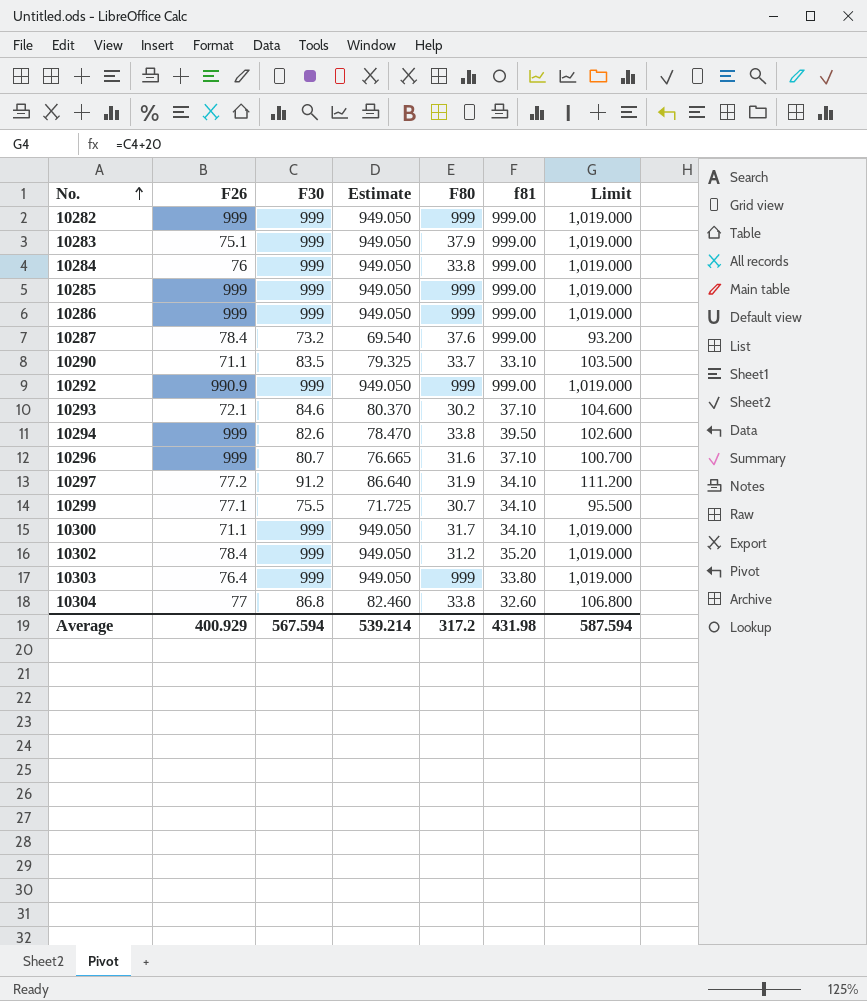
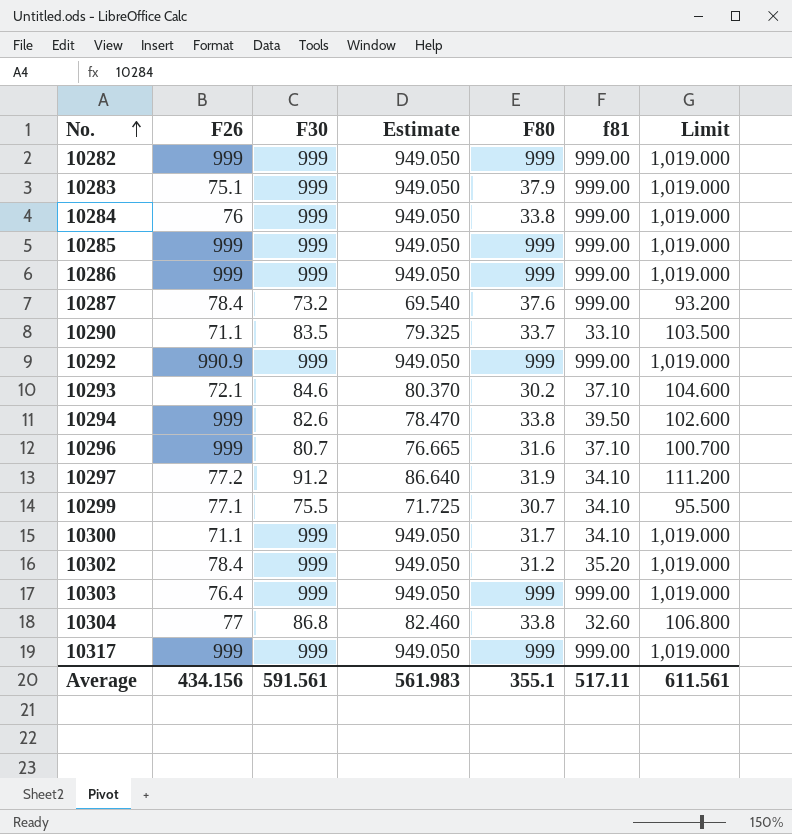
10303 | f81: 33.80 -> 999.00
row 10317: none -> 999 | 999 | 949.050 | 999 | 999.00 | 1,019.000
Average | F26: 400.929 -> 434.156
Average | F30: 567.594 -> 591.561
Average | Estimate: 539.214 -> 561.983
Average | F80: 317.2 -> 355.1
Average | f81: 431.98 -> 517.11
Average | Limit: 587.594 -> 611.561

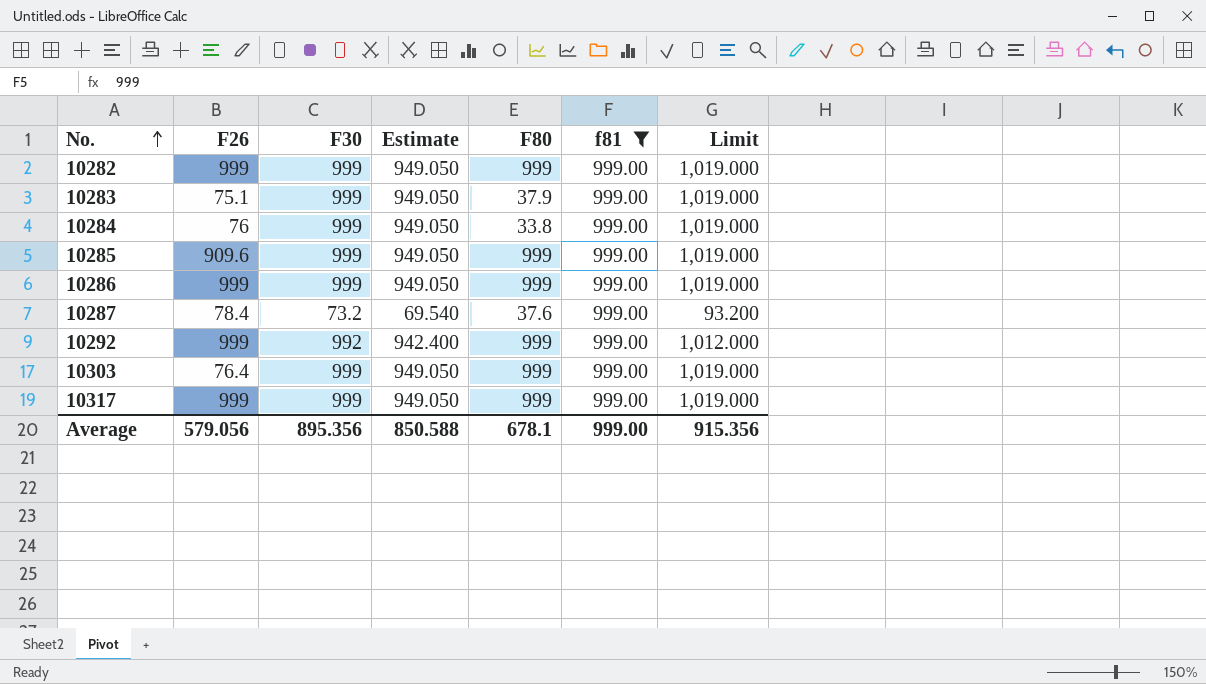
filter: none -> f81 = 999.00
10285 | F26: 999 -> 909.6
10292 | F26: 990.9 -> 999
10292 | F30: 999 -> 992
10292 | Estimate: 949.050 -> 942.400
10292 | Limit: 1,019.000 -> 1,012.000
Average | F26: 434.156 -> 579.056
Average | F30: 591.561 -> 895.356
Average | Estimate: 561.983 -> 850.588
Average | F80: 355.1 -> 678.1
Average | f81: 517.11 -> 999.00
Average | Limit: 611.561 -> 915.356

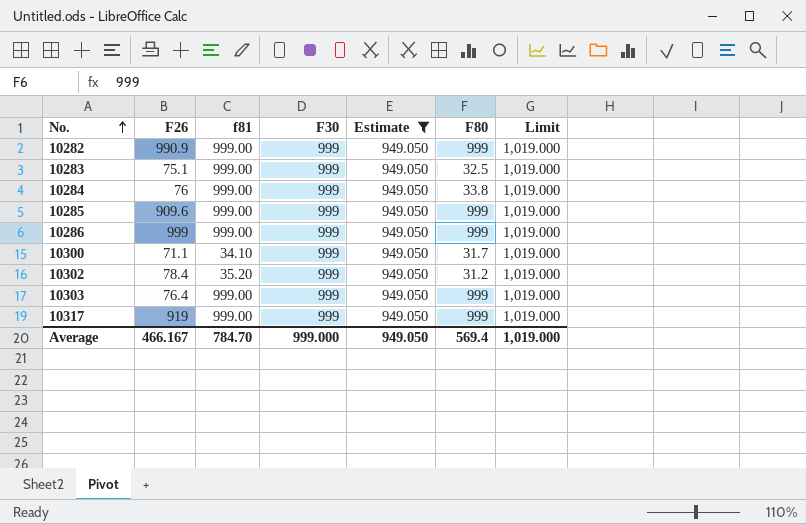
filter: f81 = 999.00 -> Estimate = 949.050
column f81 | position: 6 -> 3
10282 | F26: 999 -> 990.9
10283 | F80: 37.9 -> 32.5
10317 | F26: 999 -> 919
Average | F26: 579.056 -> 466.167
Average | f81: 999.00 -> 784.70
Average | F30: 895.356 -> 999.000
Average | Estimate: 850.588 -> 949.050
Average | F80: 678.1 -> 569.4
Average | Limit: 915.356 -> 1,019.000

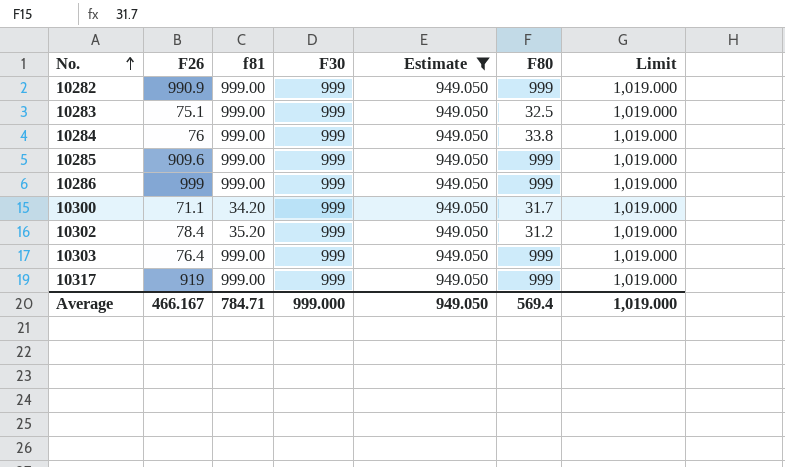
10300 | f81: 34.10 -> 34.20
Average | f81: 784.70 -> 784.71

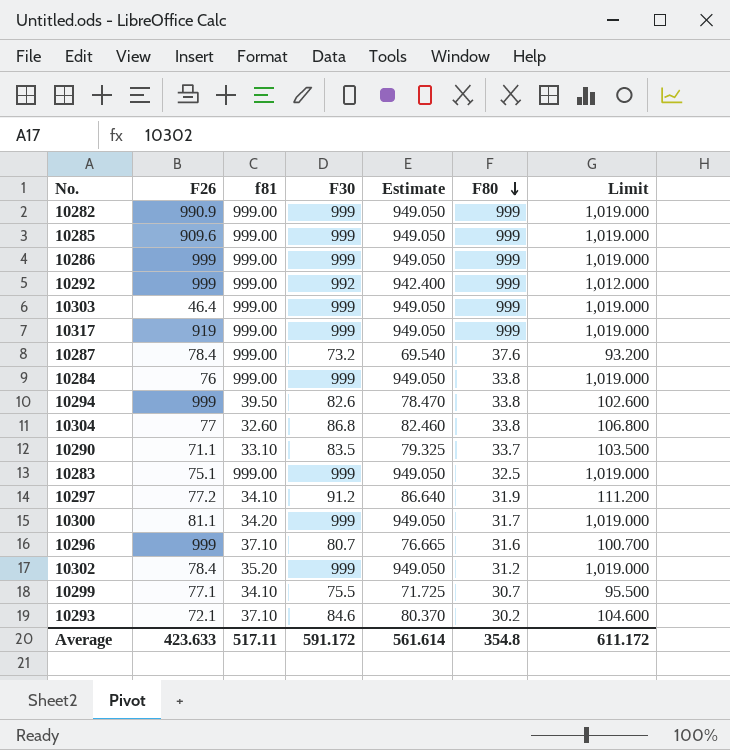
filter: Estimate = 949.050 -> none
row order: No. ascending -> F80 descending
10303 | F26: 76.4 -> 46.4
10300 | F26: 71.1 -> 81.1
Average | F26: 466.167 -> 423.633
Average | f81: 784.71 -> 517.11
Average | F30: 999.000 -> 591.172
Average | Estimate: 949.050 -> 561.614
Average | F80: 569.4 -> 354.8
Average | Limit: 1,019.000 -> 611.172

